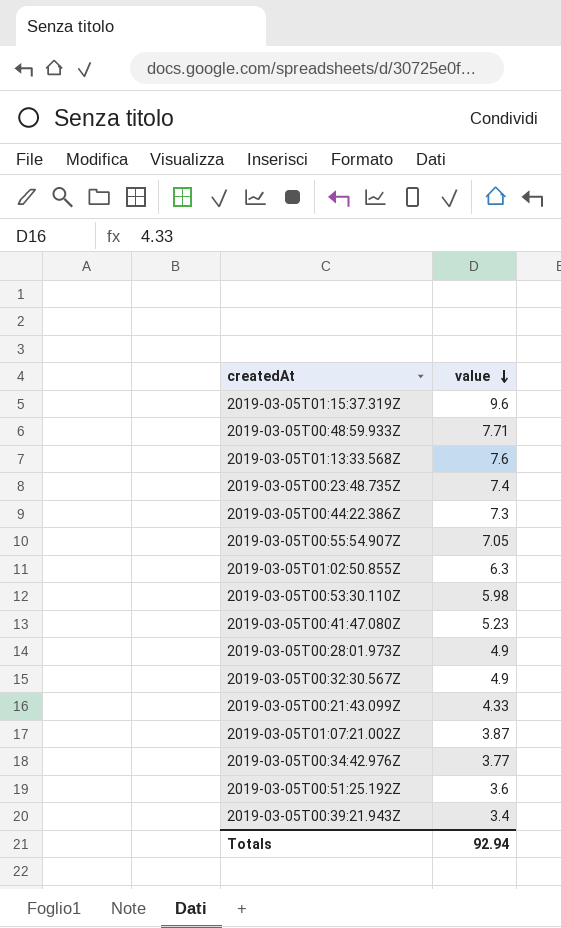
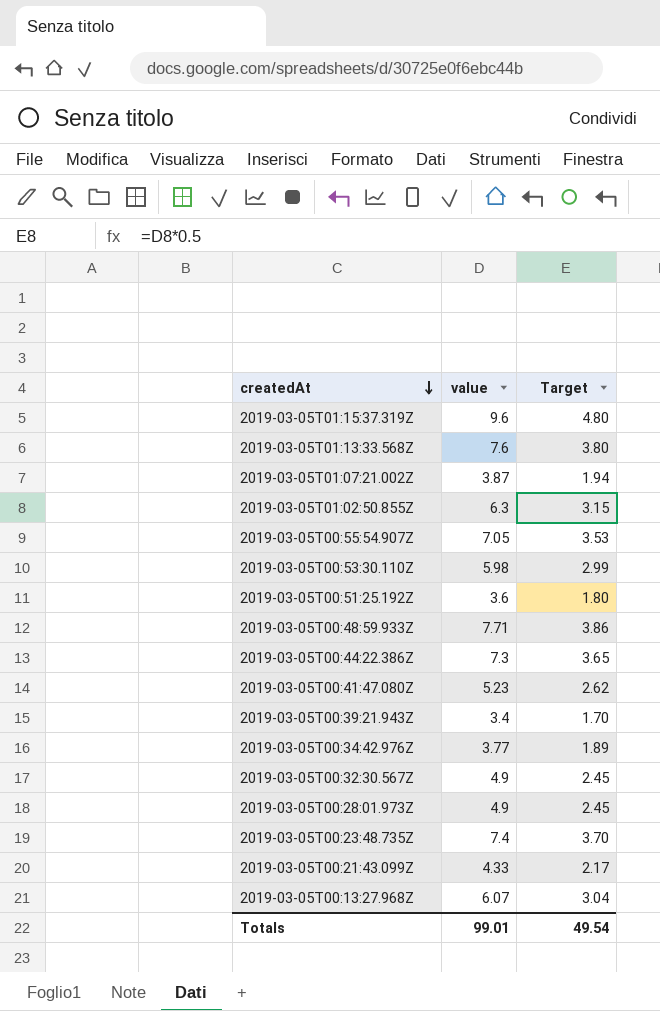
row order: value descending -> createdAt descending
column Target | formula: none -> [value] * 0.5
row 2019-03-05T00:13:27.968Z: none -> 6.07 | 3.04
Totals | value: 92.94 -> 99.01

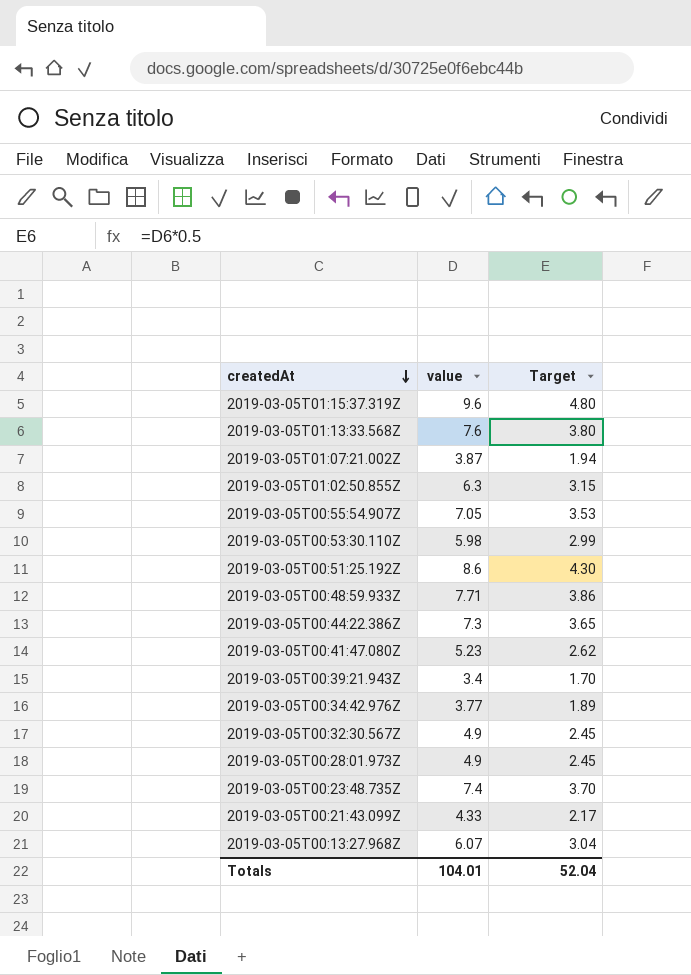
2019-03-05T00:51:25.192Z | value: 3.6 -> 8.6
2019-03-05T00:51:25.192Z | Target: 1.80 -> 4.30
Totals | value: 99.01 -> 104.01
Totals | Target: 49.54 -> 52.04

